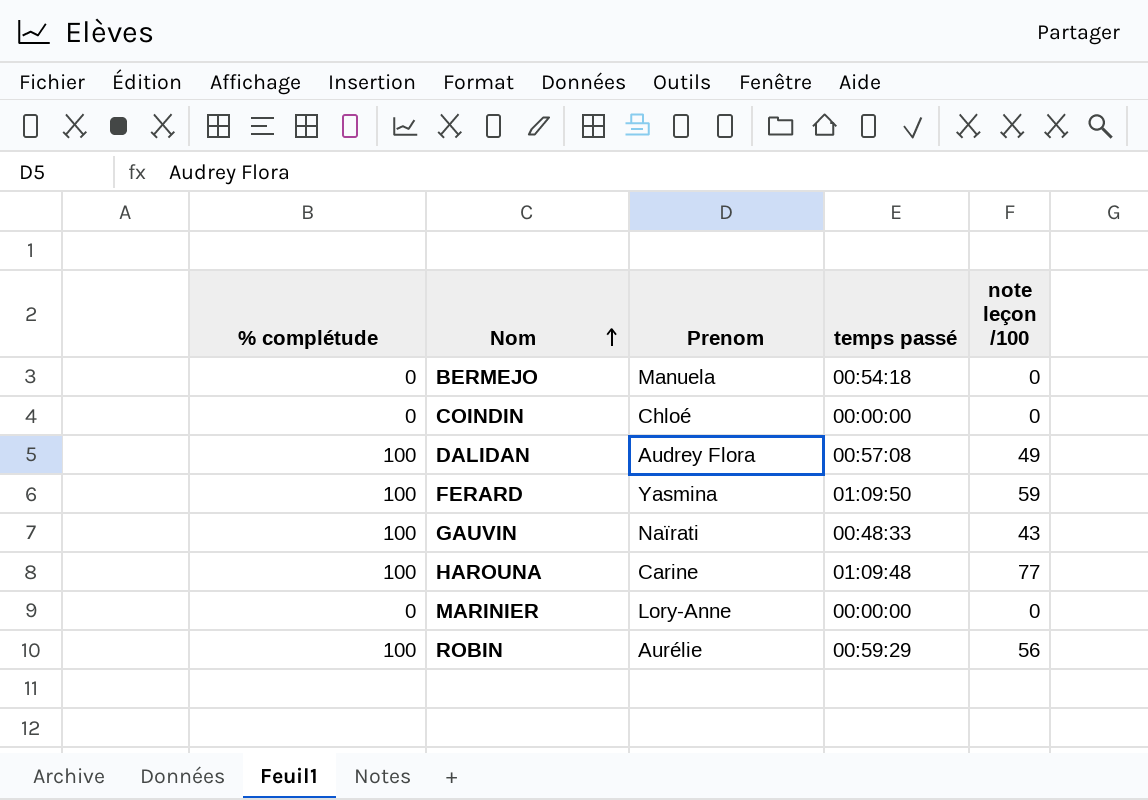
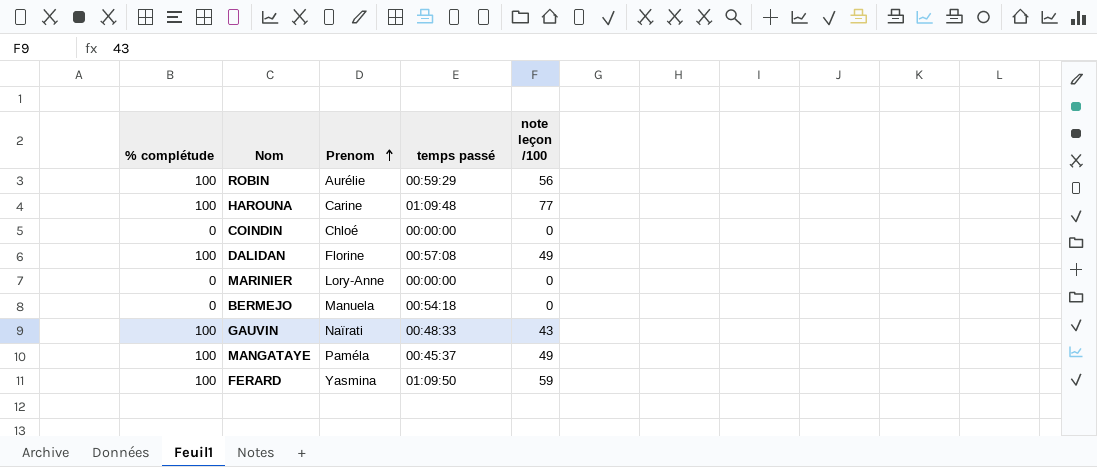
row order: Nom ascending -> Prenom ascending
DALIDAN | Prenom: Audrey Flora -> Florine
row MANGATAYE: none -> 100 | Paméla | 00:45:37 | 49

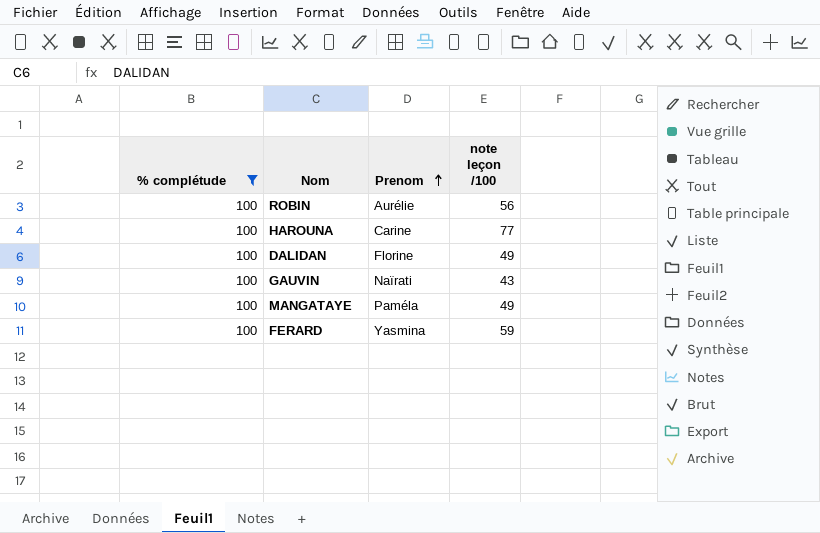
filter: none -> % complétude = 100
column temps passé | position: 4 -> none

